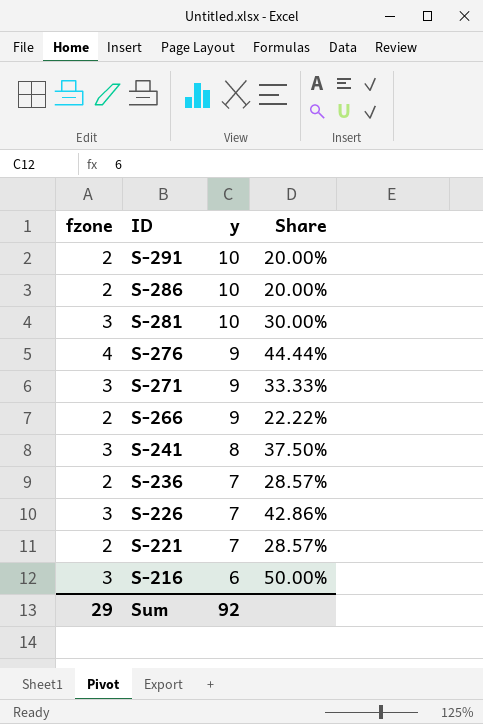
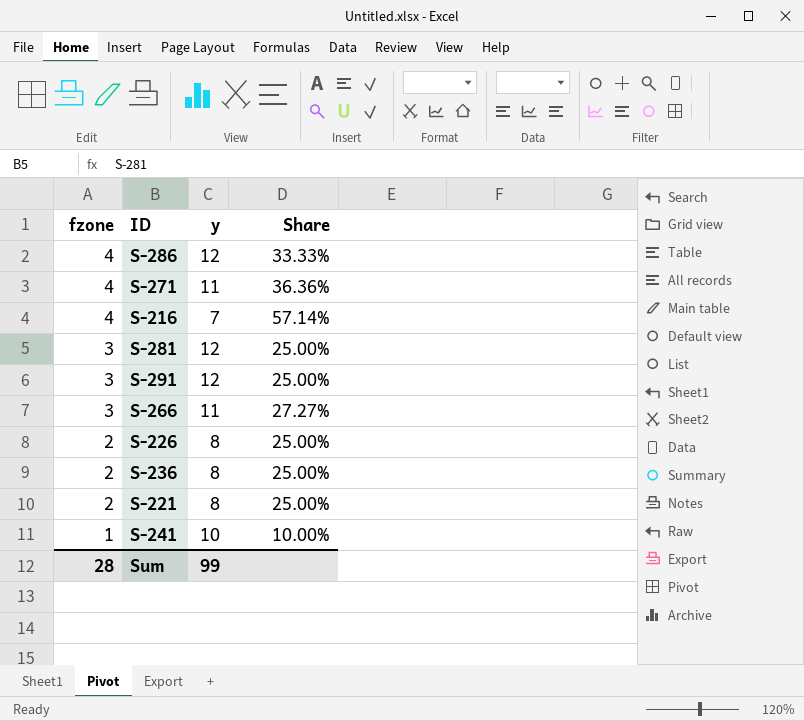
row order: ID descending -> fzone descending
row S-276: 4 | 9 | 44.44% -> none
S-286 | fzone: 2 -> 4
S-286 | y: 10 -> 12
S-286 | Share: 20.00% -> 33.33%
S-271 | fzone: 3 -> 4
S-271 | y: 9 -> 11
S-271 | Share: 33.33% -> 36.36%
S-216 | fzone: 3 -> 4
S-216 | y: 6 -> 7
S-216 | Share: 50.00% -> 57.14%
S-281 | y: 10 -> 12
S-281 | Share: 30.00% -> 25.00%
S-291 | fzone: 2 -> 3
S-291 | y: 10 -> 12
S-291 | Share: 20.00% -> 25.00%
S-266 | fzone: 2 -> 3
S-266 | y: 9 -> 11
S-266 | Share: 22.22% -> 27.27%
S-226 | fzone: 3 -> 2
S-226 | y: 7 -> 8
S-226 | Share: 42.86% -> 25.00%
S-236 | y: 7 -> 8
S-236 | Share: 28.57% -> 25.00%
S-221 | y: 7 -> 8
S-221 | Share: 28.57% -> 25.00%
S-241 | fzone: 3 -> 1
S-241 | y: 8 -> 10
S-241 | Share: 37.50% -> 10.00%
Sum | fzone: 29 -> 28
Sum | y: 92 -> 99

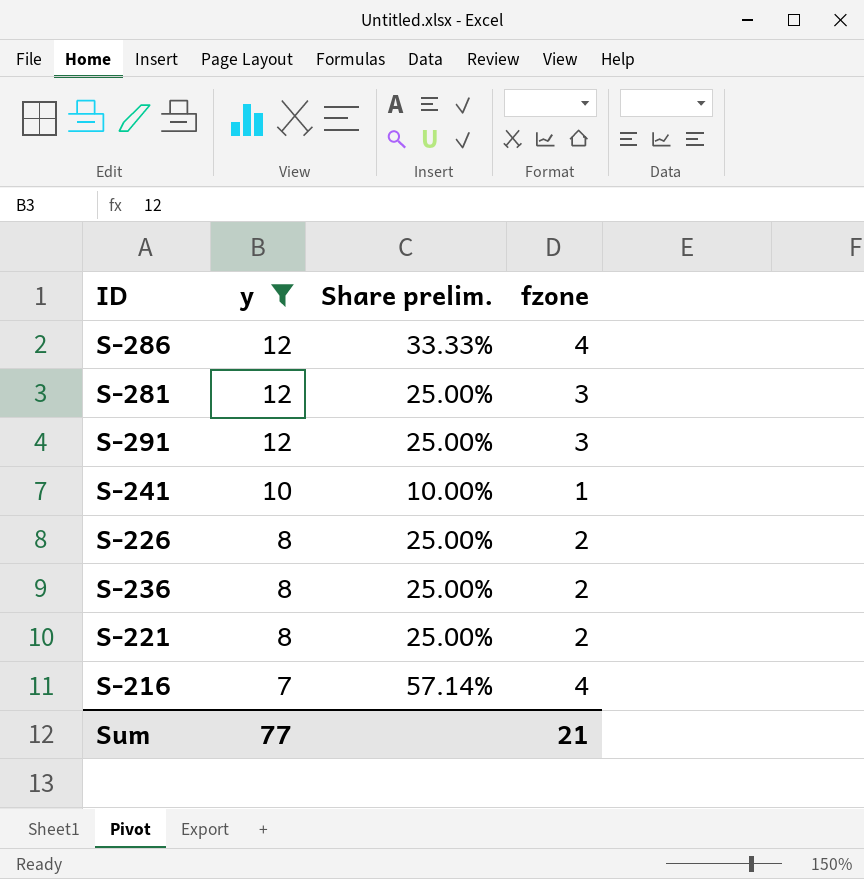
filter: none -> y != 11
row order: fzone descending -> y descending
column name: Share -> Share prelim.
column fzone | position: 1 -> 4
Sum | y: 99 -> 77
Sum | fzone: 28 -> 21

